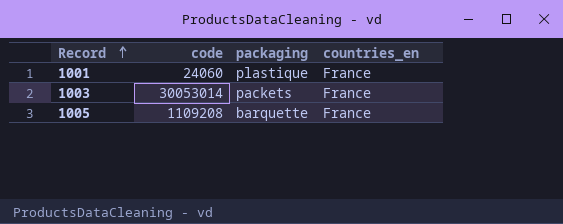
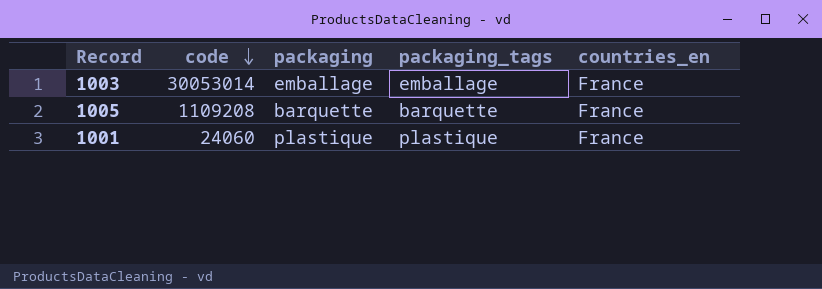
row order: Record ascending -> code descending
column packaging_tags | position: none -> 4
1003 | packaging: packets -> emballage

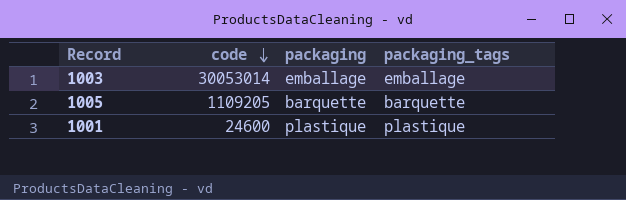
column countries_en | position: 5 -> none
1005 | code: 1109208 -> 1109205
1001 | code: 24060 -> 24600

